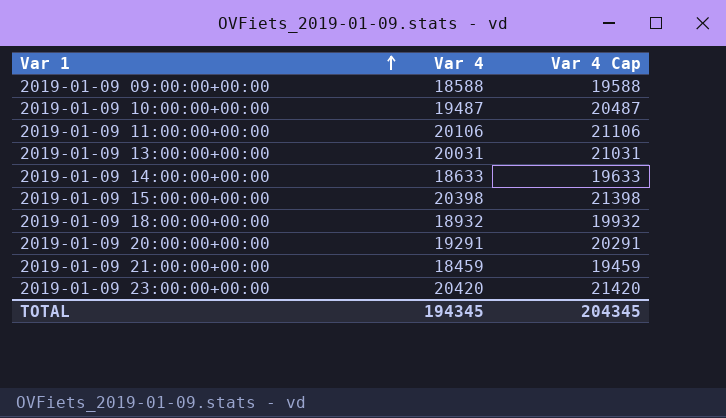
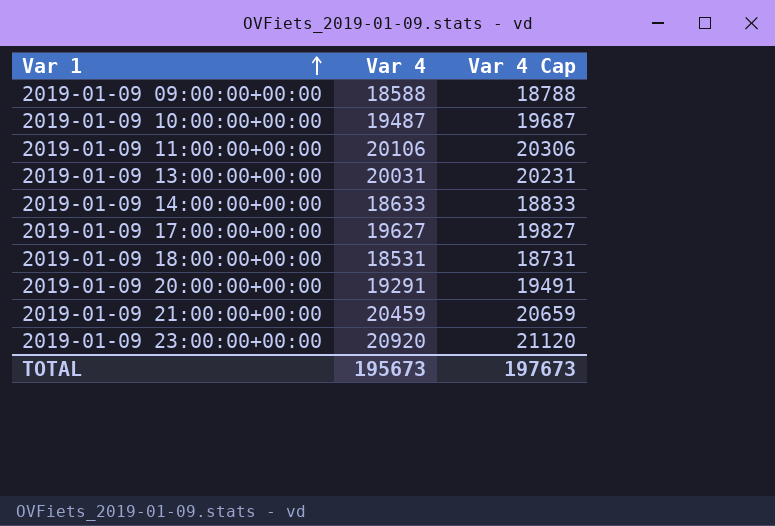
column Var 4 Cap | formula: [Var 4] + 1000 -> [Var 4] + 200
row 2019-01-09 15:00:00+00:00: 20398 | 21398 -> none
row 2019-01-09 17:00:00+00:00: none -> 19627 | 19827
2019-01-09 18:00:00+00:00 | Var 4: 18932 -> 18531
2019-01-09 21:00:00+00:00 | Var 4: 18459 -> 20459
2019-01-09 23:00:00+00:00 | Var 4: 20420 -> 20920
TOTAL | Var 4: 194345 -> 195673
TOTAL | Var 4 Cap: 204345 -> 197673

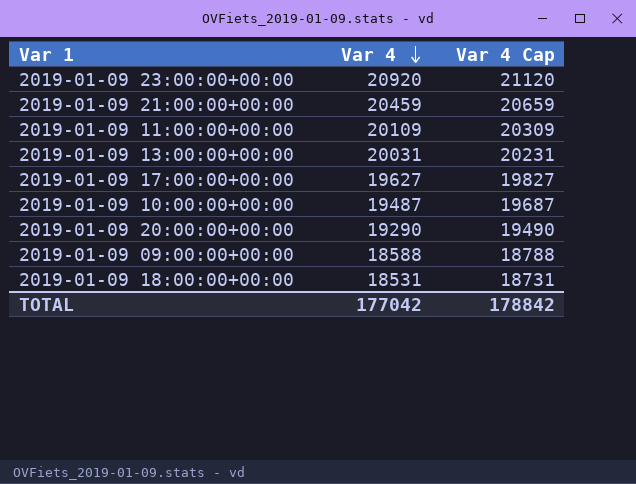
row order: Var 1 ascending -> Var 4 descending
row 2019-01-09 14:00:00+00:00: 18633 | 18833 -> none
2019-01-09 11:00:00+00:00 | Var 4: 20106 -> 20109
2019-01-09 11:00:00+00:00 | Var 4 Cap: 20306 -> 20309
2019-01-09 20:00:00+00:00 | Var 4: 19291 -> 19290
2019-01-09 20:00:00+00:00 | Var 4 Cap: 19491 -> 19490
TOTAL | Var 4: 195673 -> 177042
TOTAL | Var 4 Cap: 197673 -> 178842

